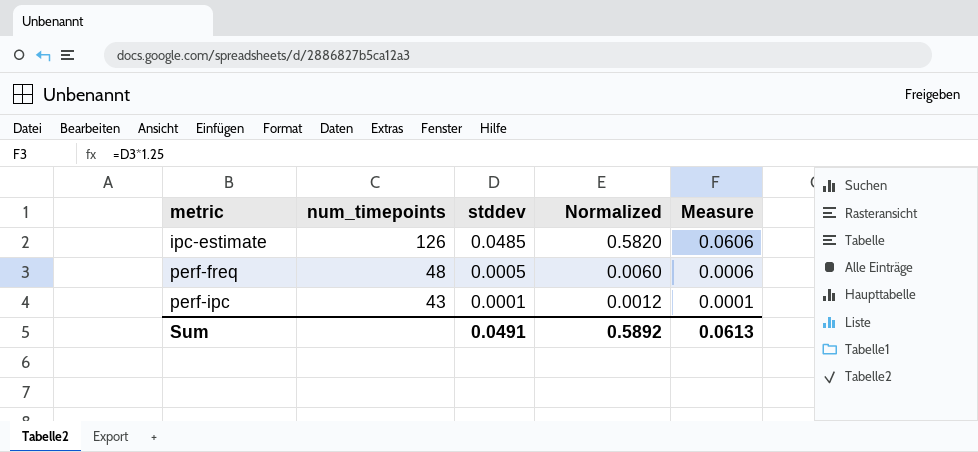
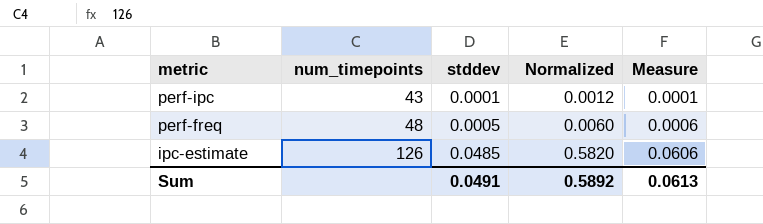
row order: metric ascending -> metric descending

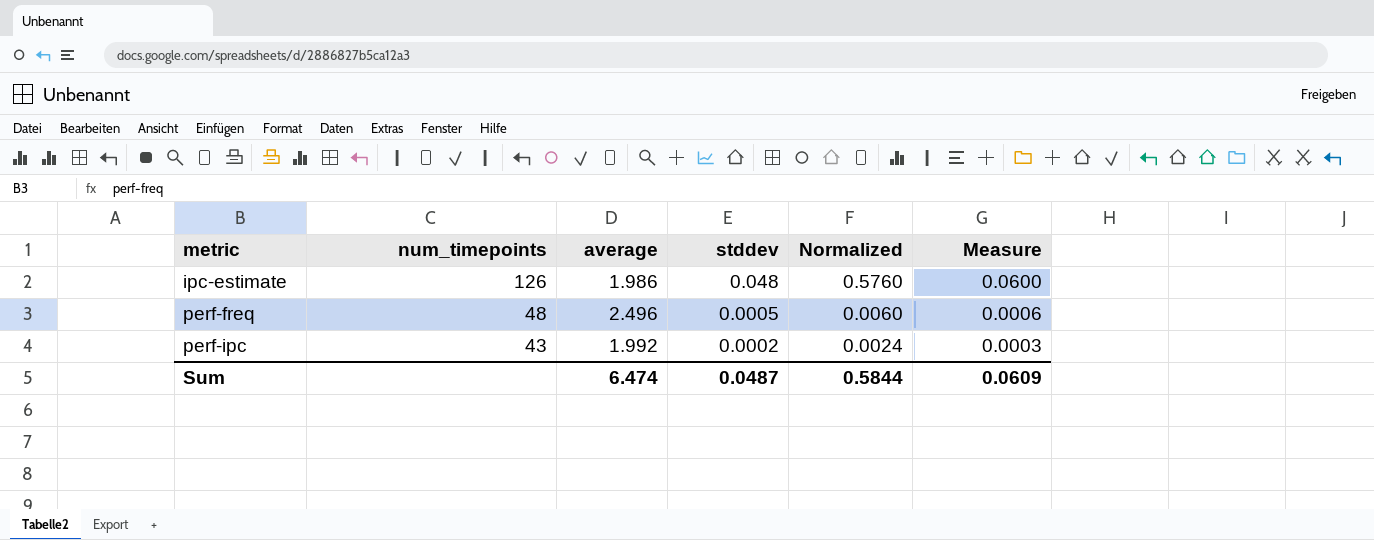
row order: metric descending -> metric ascending
column average | position: none -> 3
ipc-estimate | stddev: 0.0485 -> 0.048
ipc-estimate | Normalized: 0.5820 -> 0.5760
ipc-estimate | Measure: 0.0606 -> 0.0600
perf-ipc | stddev: 0.0001 -> 0.0002
perf-ipc | Normalized: 0.0012 -> 0.0024
perf-ipc | Measure: 0.0001 -> 0.0003
Sum | stddev: 0.0491 -> 0.0487
Sum | Normalized: 0.5892 -> 0.5844
Sum | Measure: 0.0613 -> 0.0609

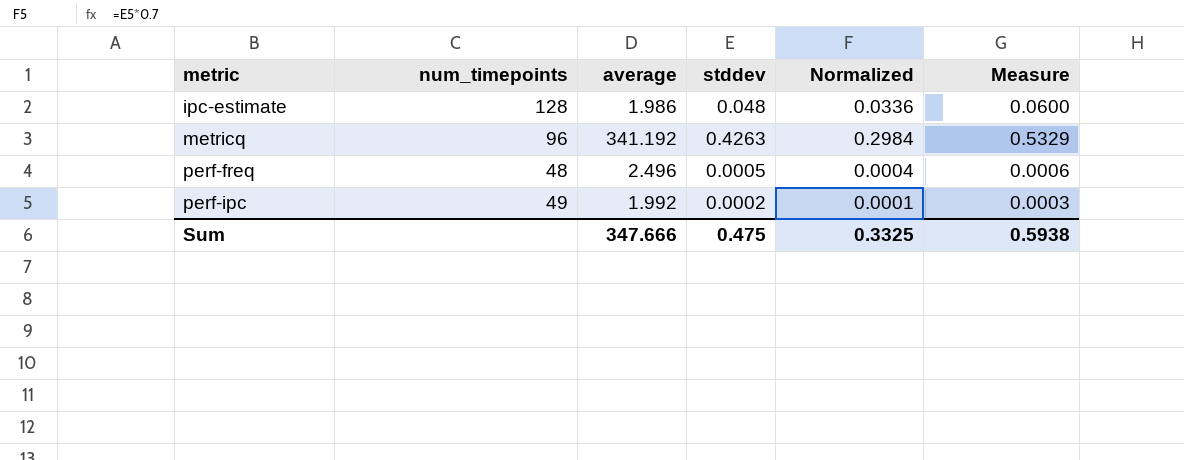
column Normalized | formula: [stddev] * 12 -> [stddev] * 0.7
ipc-estimate | num_timepoints: 126 -> 128
row metricq: none -> 96 | 341.192 | 0.4263 | 0.2984 | 0.5329
perf-ipc | num_timepoints: 43 -> 49
Sum | average: 6.474 -> 347.666
Sum | stddev: 0.0487 -> 0.475
Sum | Normalized: 0.5844 -> 0.3325
Sum | Measure: 0.0609 -> 0.5938

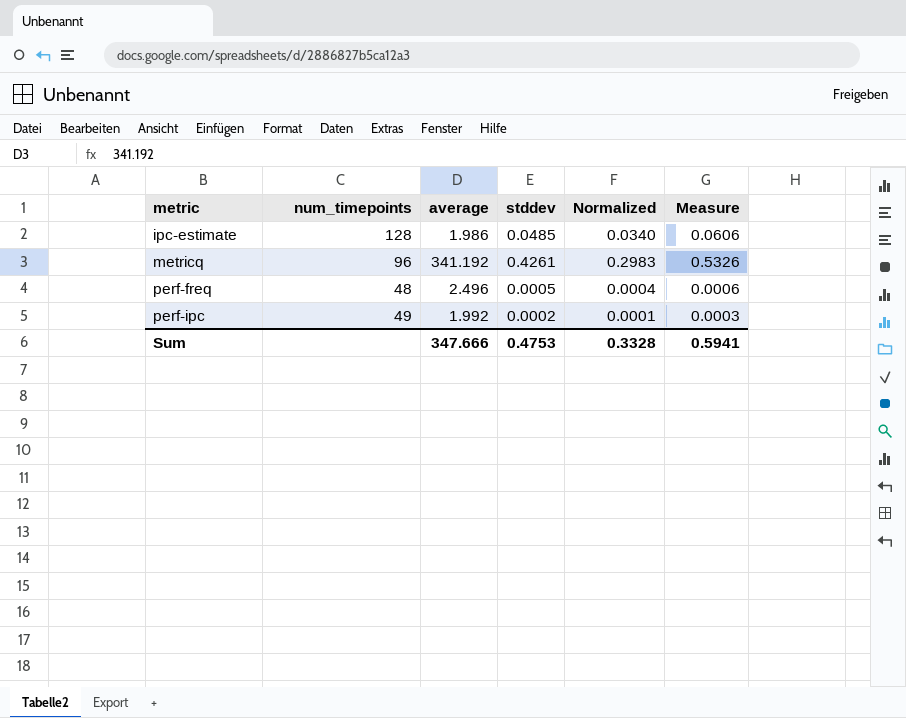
ipc-estimate | stddev: 0.048 -> 0.0485
ipc-estimate | Normalized: 0.0336 -> 0.0340
ipc-estimate | Measure: 0.0600 -> 0.0606
metricq | stddev: 0.4263 -> 0.4261
metricq | Normalized: 0.2984 -> 0.2983
metricq | Measure: 0.5329 -> 0.5326
Sum | stddev: 0.475 -> 0.4753
Sum | Normalized: 0.3325 -> 0.3328
Sum | Measure: 0.5938 -> 0.5941

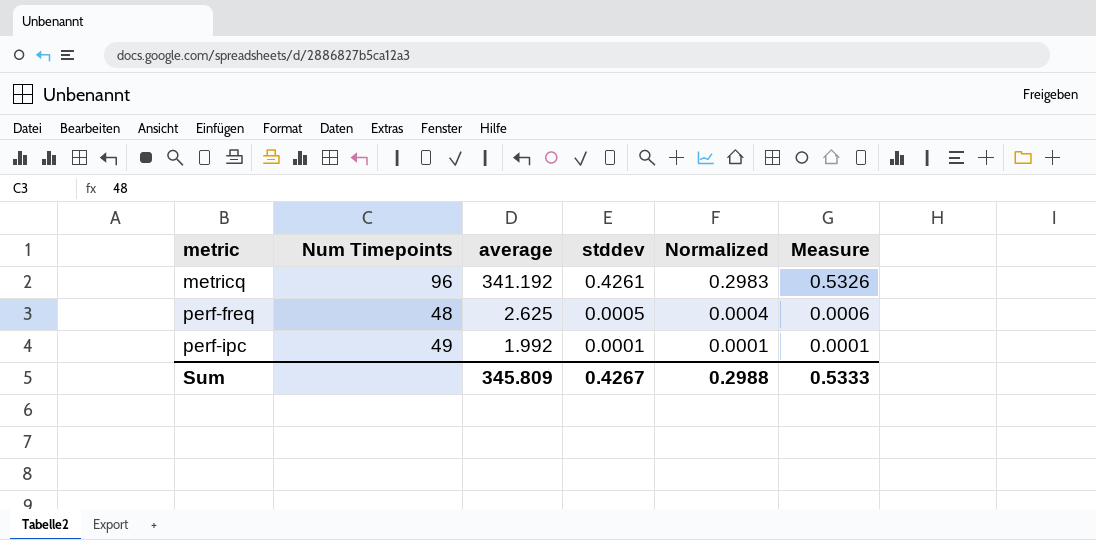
column name: num_timepoints -> Num Timepoints
row ipc-estimate: 128 | 1.986 | 0.0485 | 0.0340 | 0.0606 -> none
perf-freq | average: 2.496 -> 2.625
perf-ipc | stddev: 0.0002 -> 0.0001
perf-ipc | Measure: 0.0003 -> 0.0001
Sum | average: 347.666 -> 345.809
Sum | stddev: 0.4753 -> 0.4267
Sum | Normalized: 0.3328 -> 0.2988
Sum | Measure: 0.5941 -> 0.5333

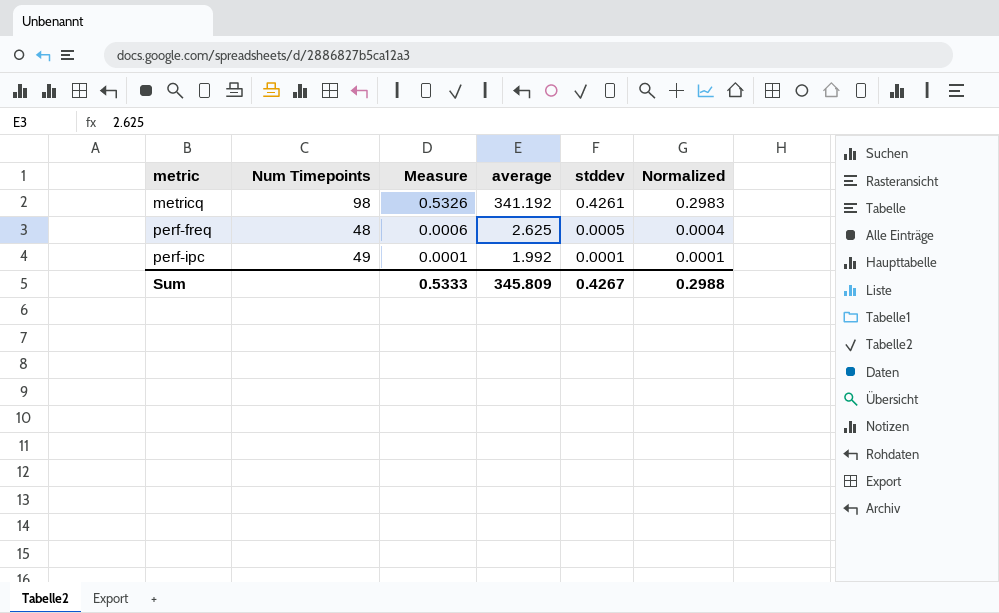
column Measure | position: 6 -> 3
metricq | Num Timepoints: 96 -> 98

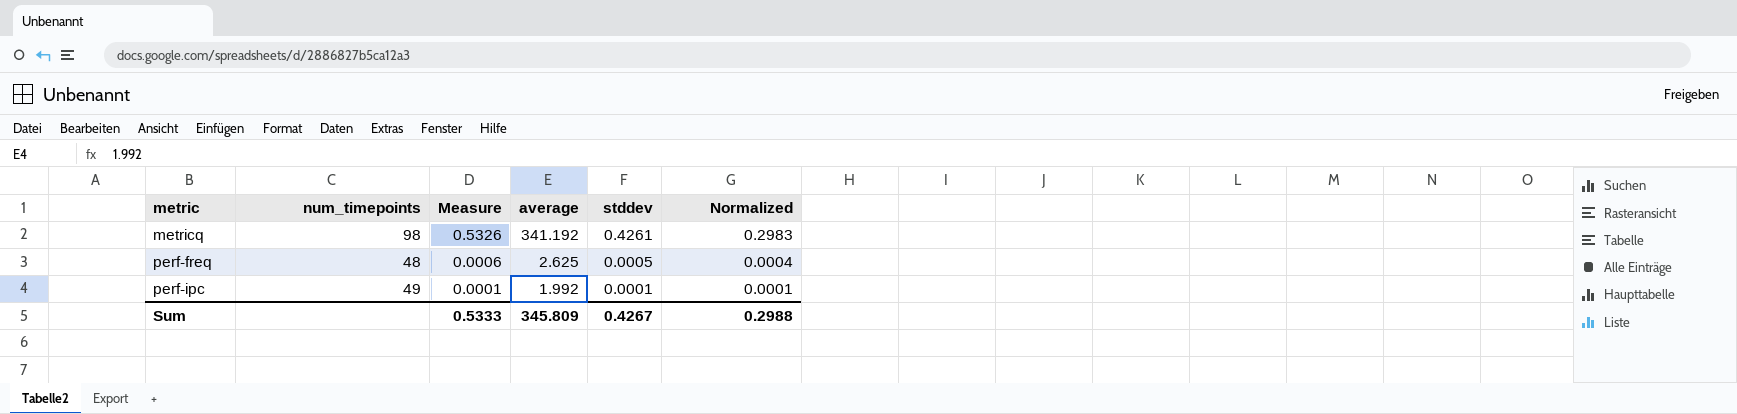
column name: Num Timepoints -> num_timepoints

